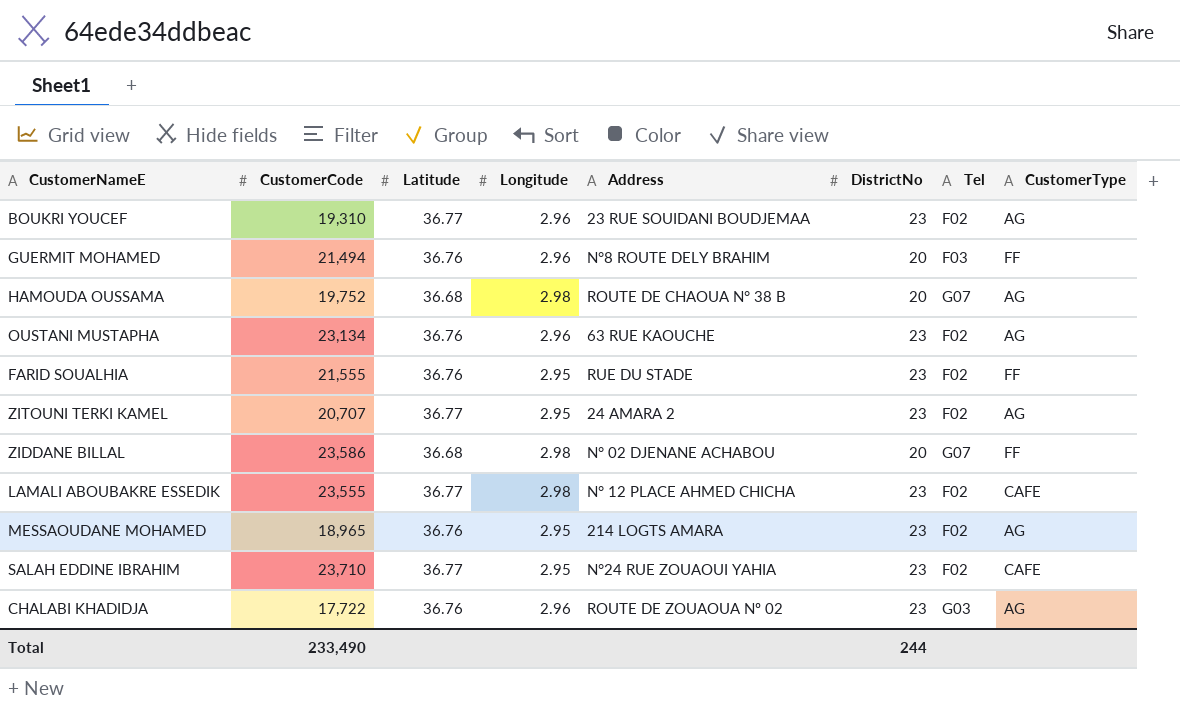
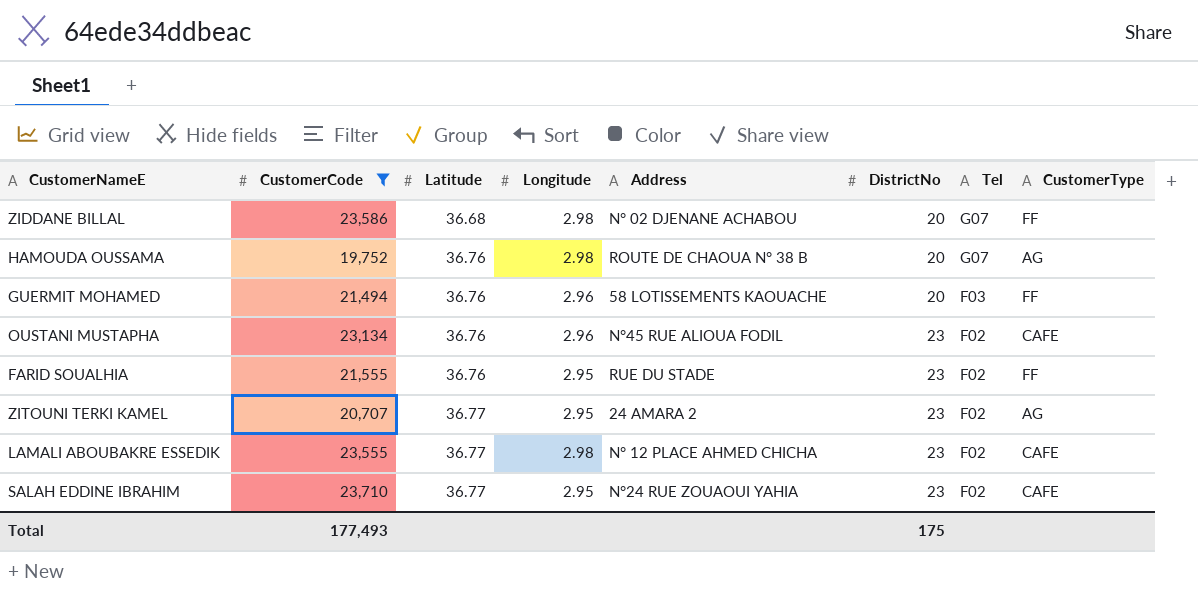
filter: none -> CustomerCode >= 19,752
row order: none -> Latitude ascending
HAMOUDA OUSSAMA | Latitude: 36.68 -> 36.76
GUERMIT MOHAMED | Address: N°8 ROUTE DELY BRAHIM -> 58 LOTISSEMENTS KAOUACHE
OUSTANI MUSTAPHA | Address: 63 RUE KAOUCHE -> N°45 RUE ALIOUA FODIL
OUSTANI MUSTAPHA | CustomerType: AG -> CAFE
Total | CustomerCode: 233,490 -> 177,493
Total | DistrictNo: 244 -> 175

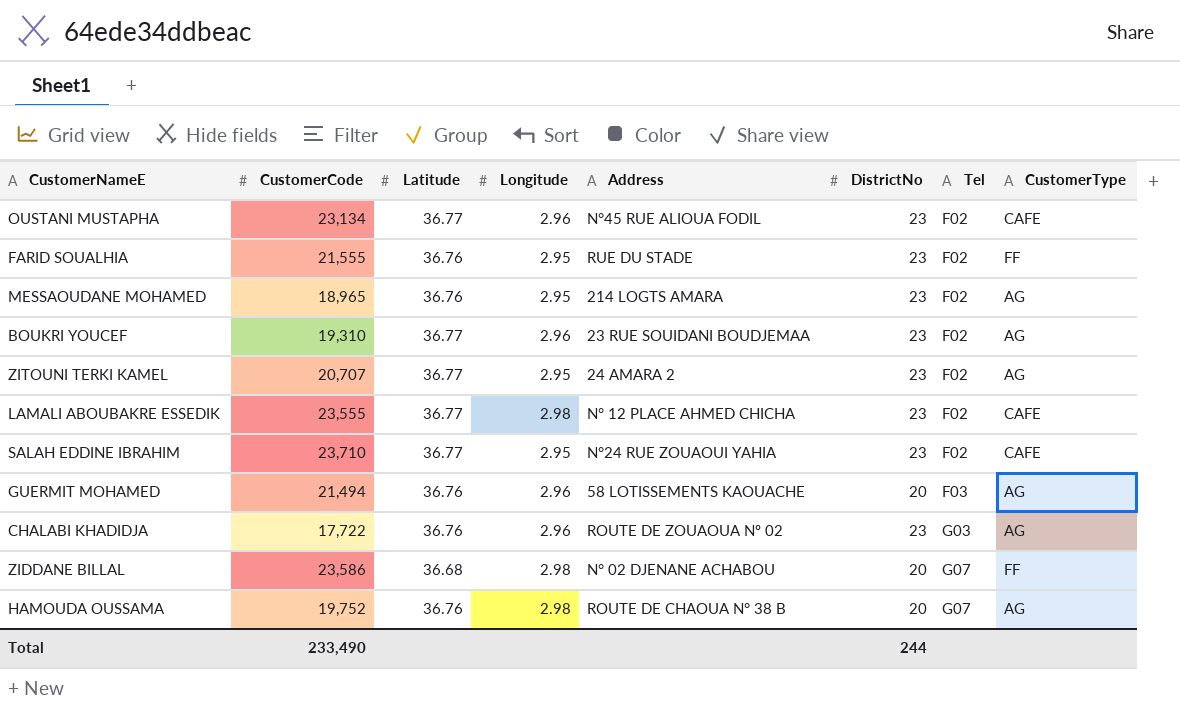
filter: CustomerCode >= 19,752 -> none
row order: Latitude ascending -> Tel ascending
OUSTANI MUSTAPHA | Latitude: 36.76 -> 36.77
GUERMIT MOHAMED | CustomerType: FF -> AG
Total | CustomerCode: 177,493 -> 233,490
Total | DistrictNo: 175 -> 244

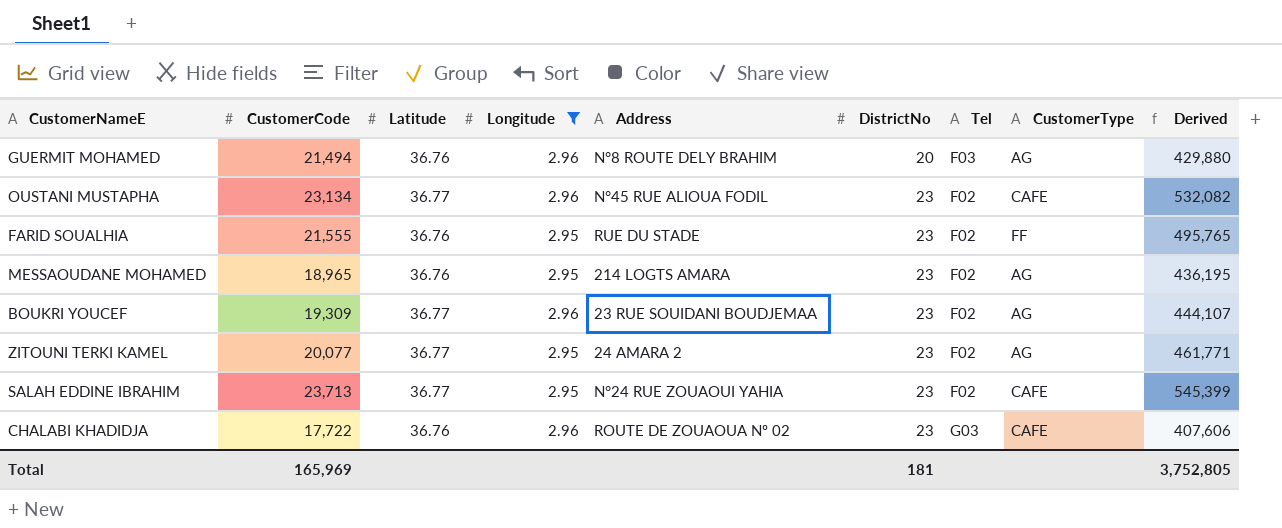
filter: none -> Longitude != 2.98
row order: Tel ascending -> DistrictNo ascending
column Derived | formula: none -> [CustomerCode] * [DistrictNo]
GUERMIT MOHAMED | Address: 58 LOTISSEMENTS KAOUACHE -> N°8 ROUTE DELY BRAHIM
BOUKRI YOUCEF | CustomerCode: 19,310 -> 19,309
ZITOUNI TERKI KAMEL | CustomerCode: 20,707 -> 20,077
SALAH EDDINE IBRAHIM | CustomerCode: 23,710 -> 23,713
CHALABI KHADIDJA | CustomerType: AG -> CAFE
Total | CustomerCode: 233,490 -> 165,969
Total | DistrictNo: 244 -> 181

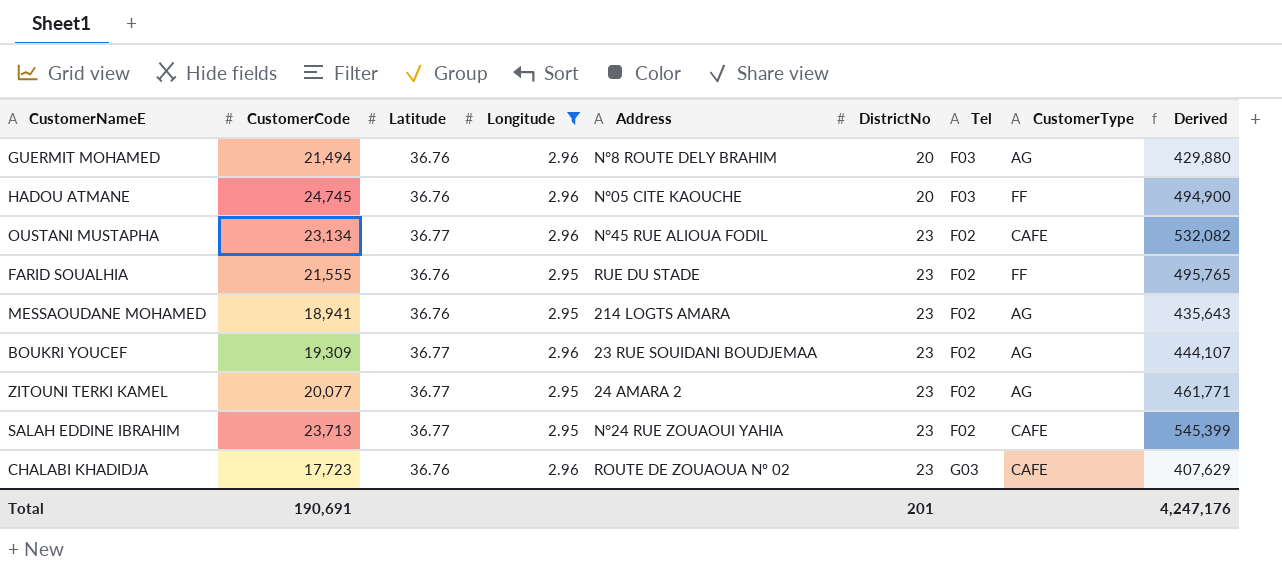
row HADOU ATMANE: none -> 24,745 | 36.76 | 2.96 | N°05 CITE KAOUCHE | 20 | F03 | FF | 494,900
MESSAOUDANE MOHAMED | CustomerCode: 18,965 -> 18,941
MESSAOUDANE MOHAMED | Derived: 436,195 -> 435,643
CHALABI KHADIDJA | CustomerCode: 17,722 -> 17,723
CHALABI KHADIDJA | Derived: 407,606 -> 407,629
Total | CustomerCode: 165,969 -> 190,691
Total | DistrictNo: 181 -> 201
Total | Derived: 3,752,805 -> 4,247,176

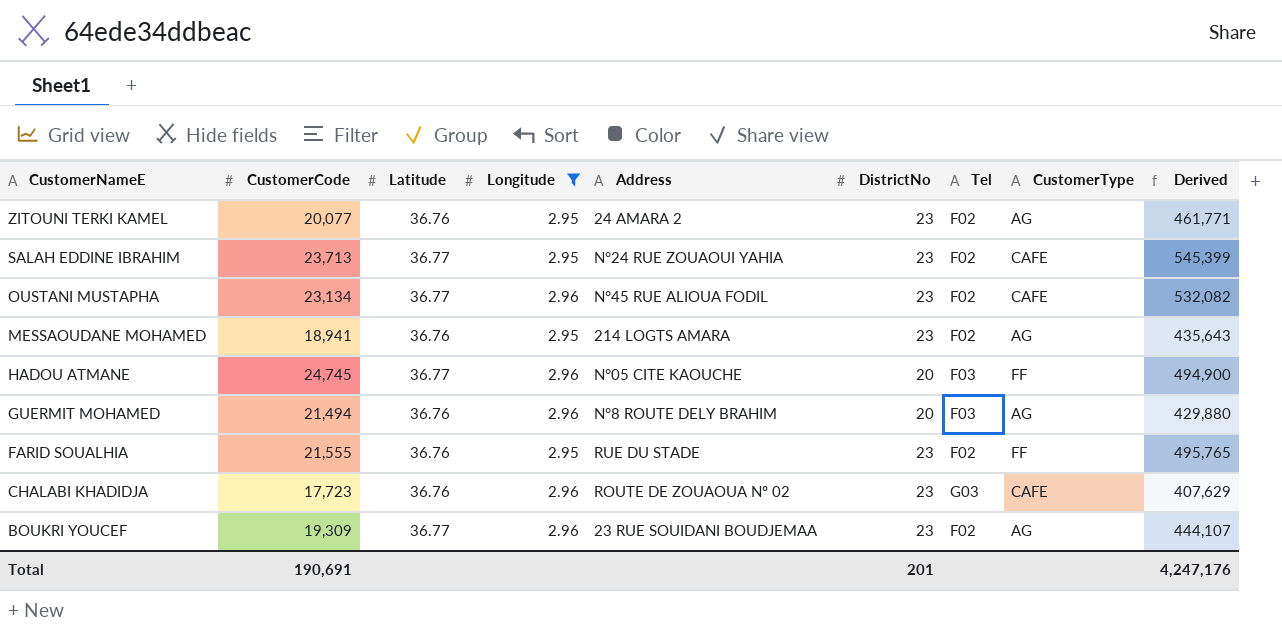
row order: DistrictNo ascending -> CustomerNameE descending
ZITOUNI TERKI KAMEL | Latitude: 36.77 -> 36.76
HADOU ATMANE | Latitude: 36.76 -> 36.77

